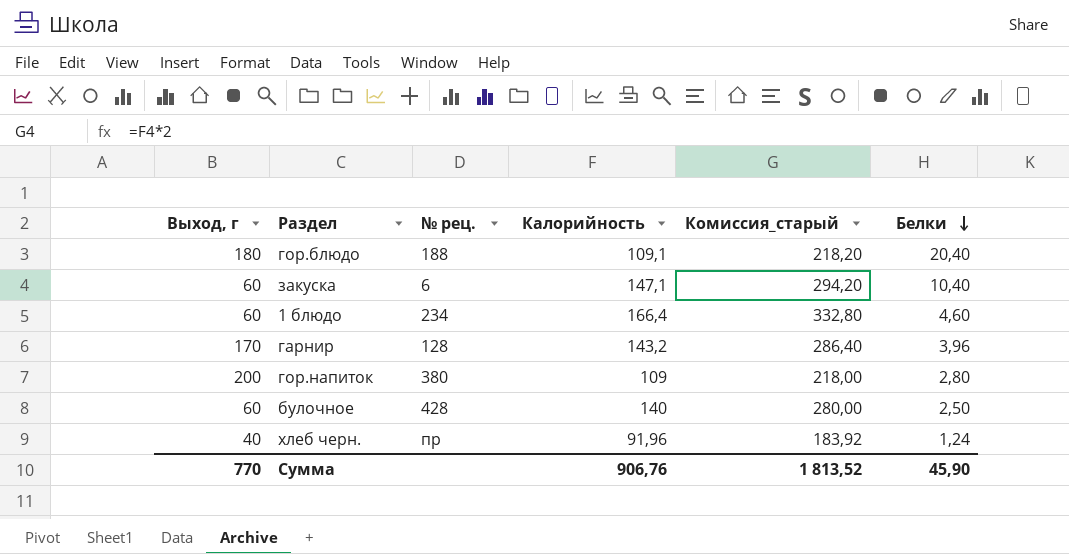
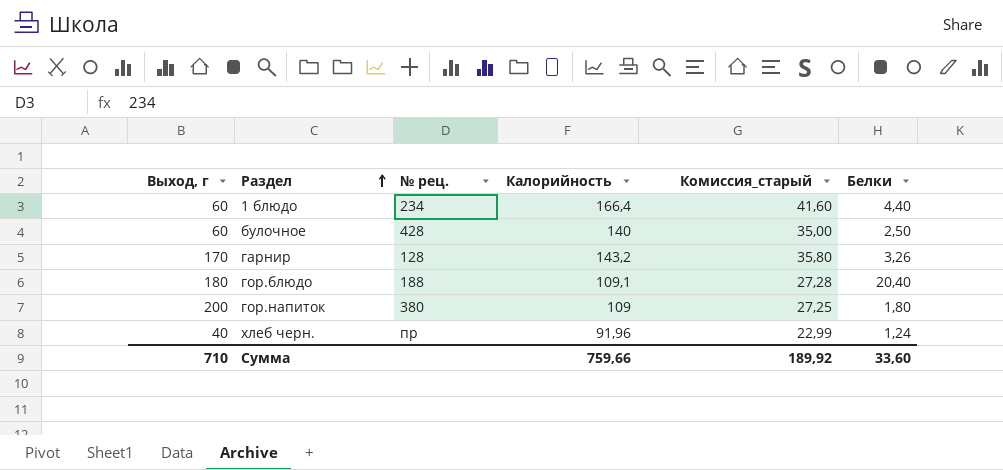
row order: Белки descending -> Раздел ascending
column Комиссия_старый | formula: [Калорийность] * 2 -> [Калорийность] * 0,25
row закуска: 60 | 6 | 147,1 | 294,20 | 10,40 -> none
1 блюдо | Белки: 4,60 -> 4,40
гарнир | Белки: 3,96 -> 3,26
гор.напиток | Белки: 2,80 -> 1,80
Сумма | Выход, г: 770 -> 710
Сумма | Калорийность: 906,76 -> 759,66
Сумма | Комиссия_старый: 1 813,52 -> 189,92
Сумма | Белки: 45,90 -> 33,60

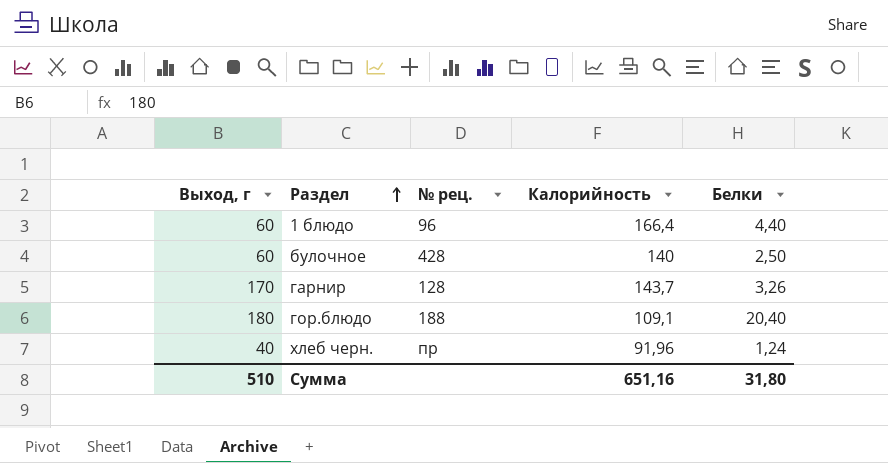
column Комиссия_старый | formula: [Калорийность] * 0,25 -> none
row гор.напиток: 200 | 380 | 109 | 27,25 | 1,80 -> none
1 блюдо | № рец.: 234 -> 96
гарнир | Калорийность: 143,2 -> 143,7
Сумма | Выход, г: 710 -> 510
Сумма | Калорийность: 759,66 -> 651,16
Сумма | Белки: 33,60 -> 31,80

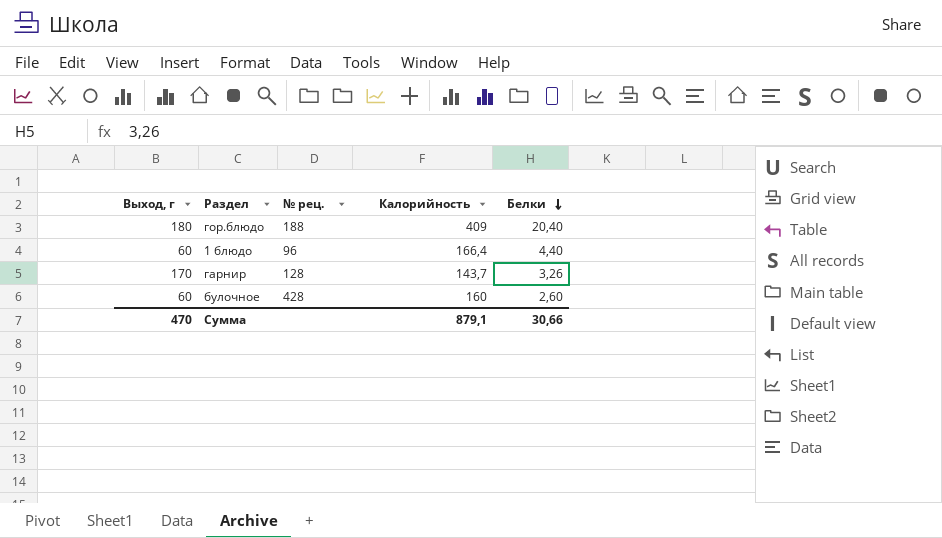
row order: Раздел ascending -> Белки descending
row хлеб черн.: 40 | пр | 91,96 | 1,24 -> none
гор.блюдо | Калорийность: 109,1 -> 409
булочное | Калорийность: 140 -> 160
булочное | Белки: 2,50 -> 2,60
Сумма | Выход, г: 510 -> 470
Сумма | Калорийность: 651,16 -> 879,1
Сумма | Белки: 31,80 -> 30,66

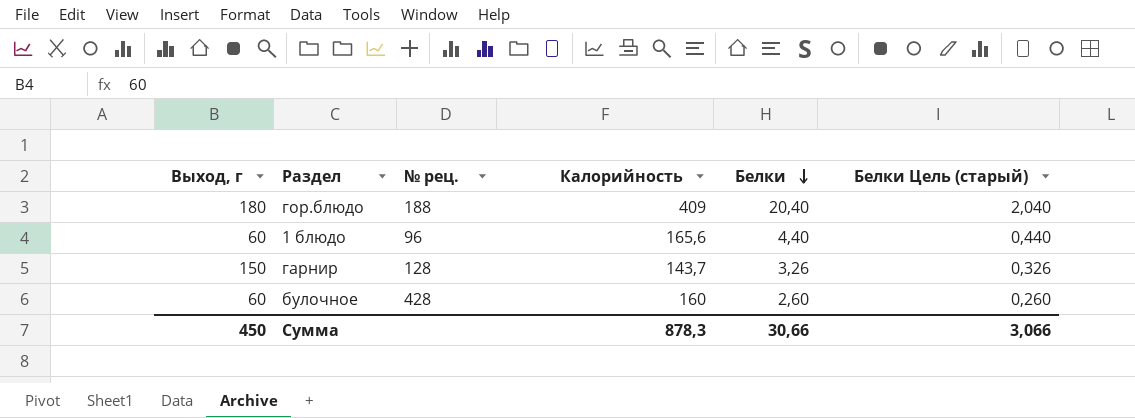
column Белки Цель (старый) | formula: none -> [Белки] * 0,1
1 блюдо | Калорийность: 166,4 -> 165,6
гарнир | Выход, г: 170 -> 150
Сумма | Выход, г: 470 -> 450
Сумма | Калорийность: 879,1 -> 878,3

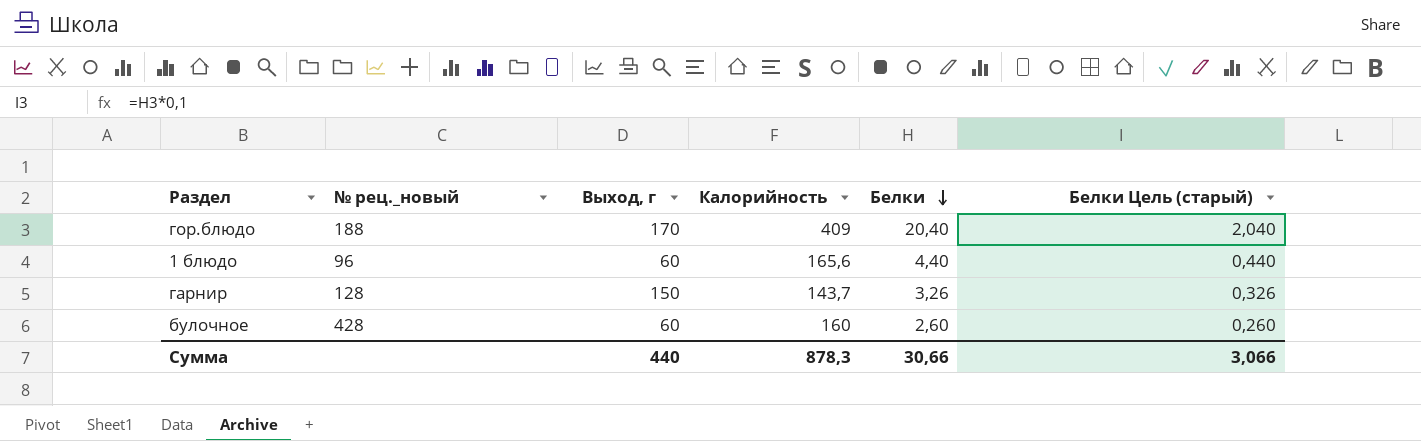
column name: № рец. -> № рец._новый
column Выход, г | position: 1 -> 3
гор.блюдо | Выход, г: 180 -> 170
Сумма | Выход, г: 450 -> 440

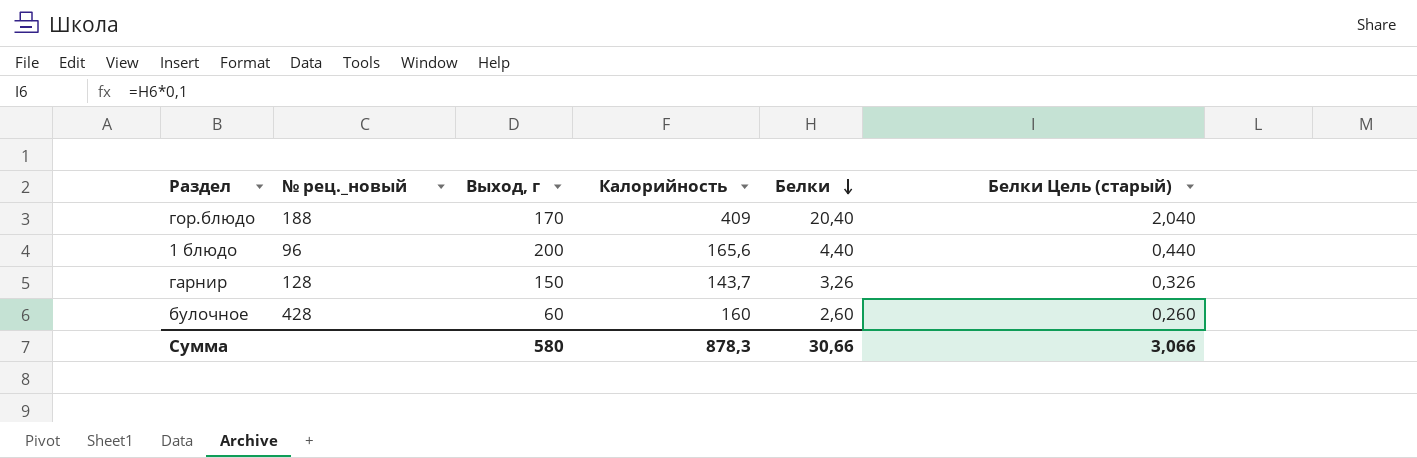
1 блюдо | Выход, г: 60 -> 200
Сумма | Выход, г: 440 -> 580

